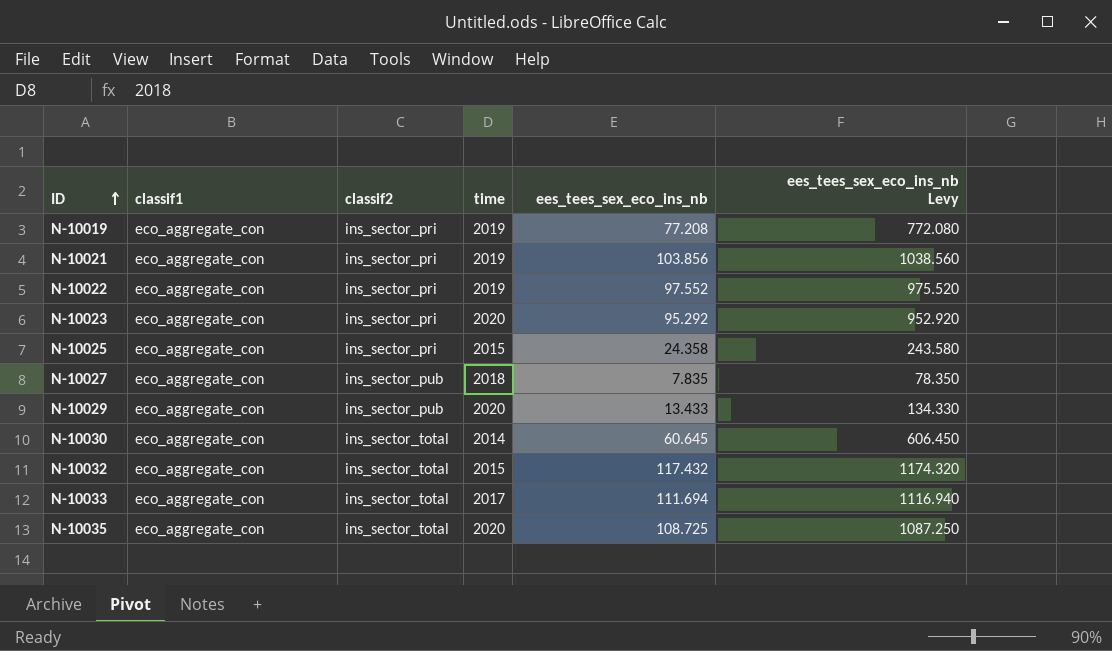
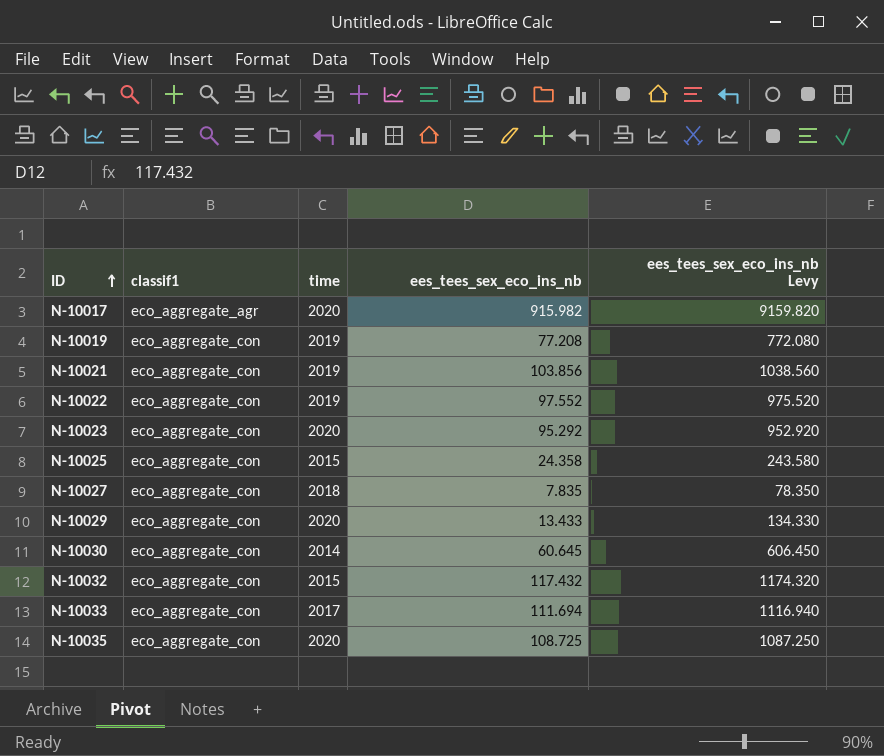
column classif2 | position: 3 -> none
row N-10017: none -> eco_aggregate_agr | 2020 | 915.982 | 9159.820

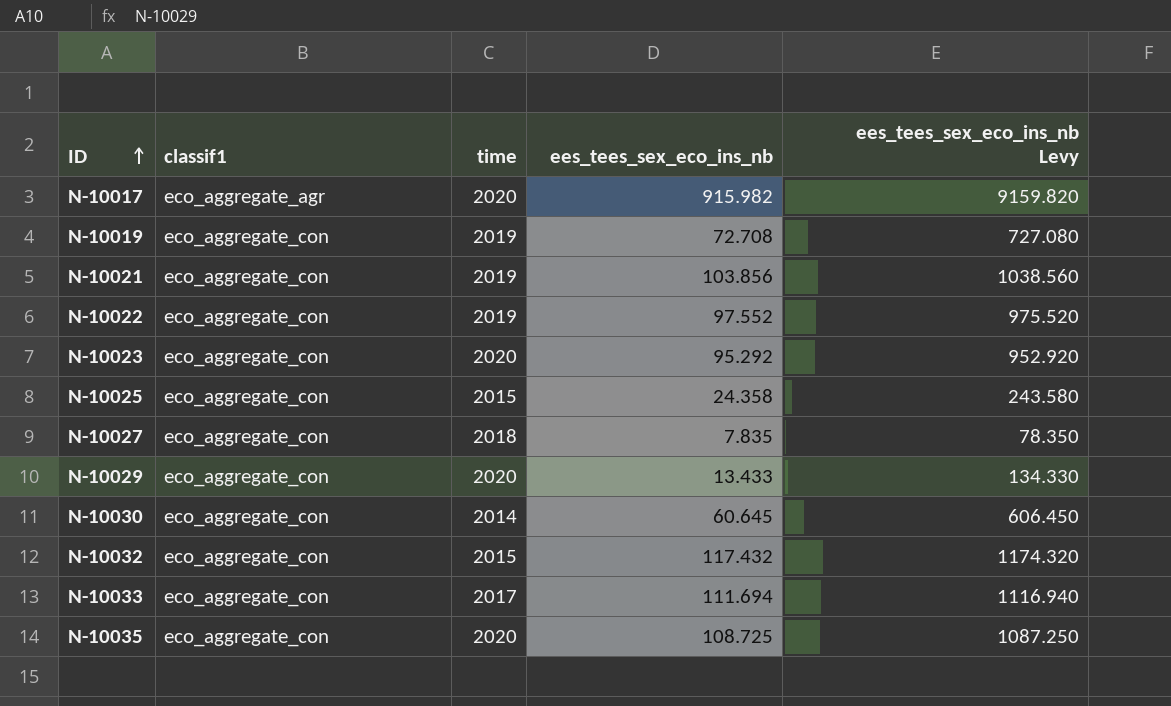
N-10019 | ees_tees_sex_eco_ins_nb: 77.208 -> 72.708
N-10019 | ees_tees_sex_eco_ins_nb Levy: 772.080 -> 727.080

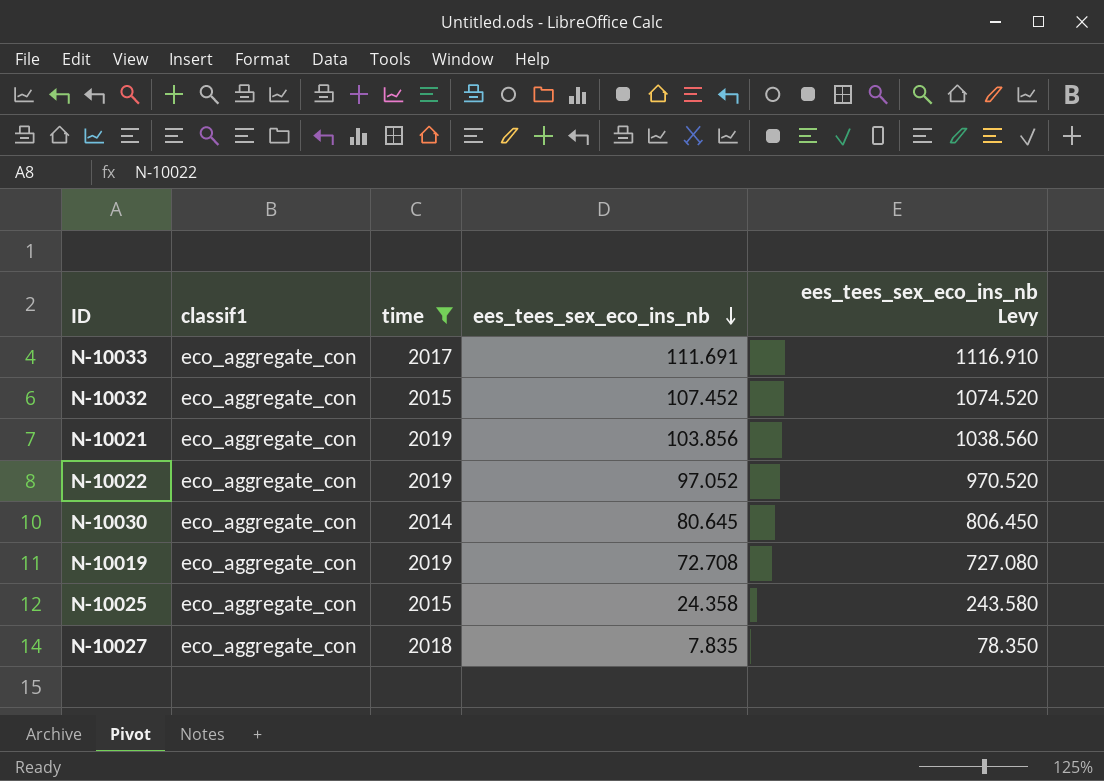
filter: none -> time != 2020
row order: ID ascending -> ees_tees_sex_eco_ins_nb descending
N-10033 | ees_tees_sex_eco_ins_nb: 111.694 -> 111.691
N-10033 | ees_tees_sex_eco_ins_nb Levy: 1116.940 -> 1116.910
N-10032 | ees_tees_sex_eco_ins_nb: 117.432 -> 107.452
N-10032 | ees_tees_sex_eco_ins_nb Levy: 1174.320 -> 1074.520
N-10022 | ees_tees_sex_eco_ins_nb: 97.552 -> 97.052
N-10022 | ees_tees_sex_eco_ins_nb Levy: 975.520 -> 970.520
N-10030 | ees_tees_sex_eco_ins_nb: 60.645 -> 80.645
N-10030 | ees_tees_sex_eco_ins_nb Levy: 606.450 -> 806.450

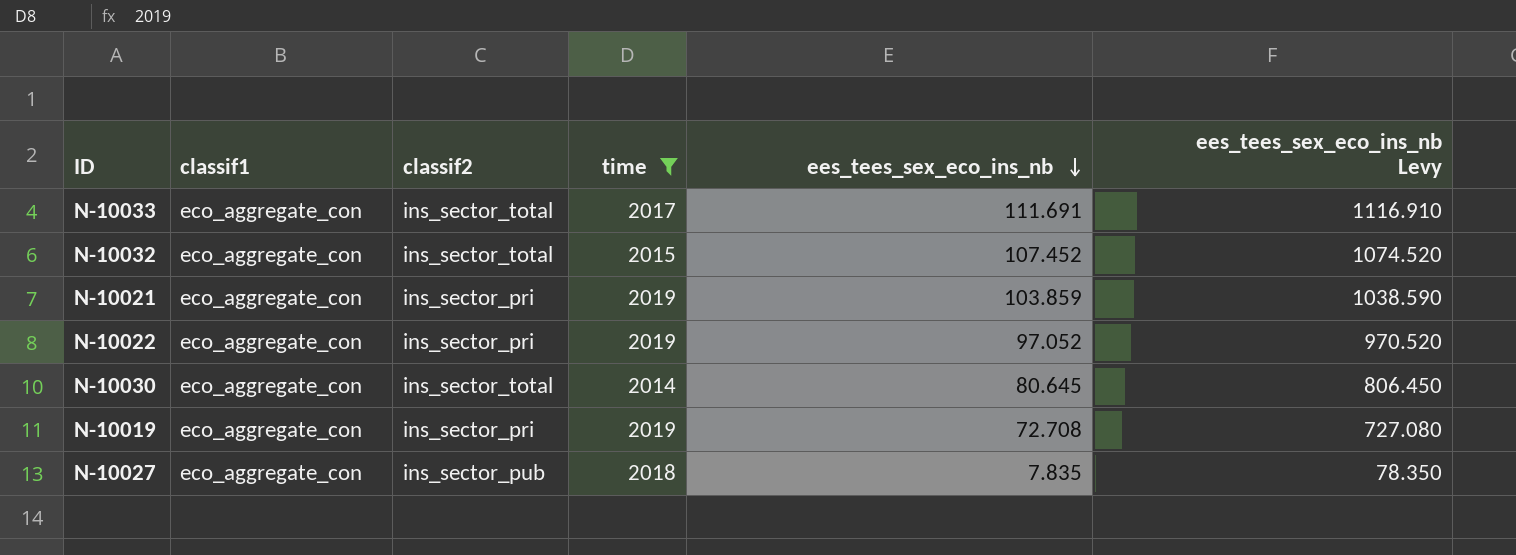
column classif2 | position: none -> 3
row N-10025: eco_aggregate_con | 2015 | 24.358 | 243.580 -> none
N-10021 | ees_tees_sex_eco_ins_nb: 103.856 -> 103.859
N-10021 | ees_tees_sex_eco_ins_nb Levy: 1038.560 -> 1038.590

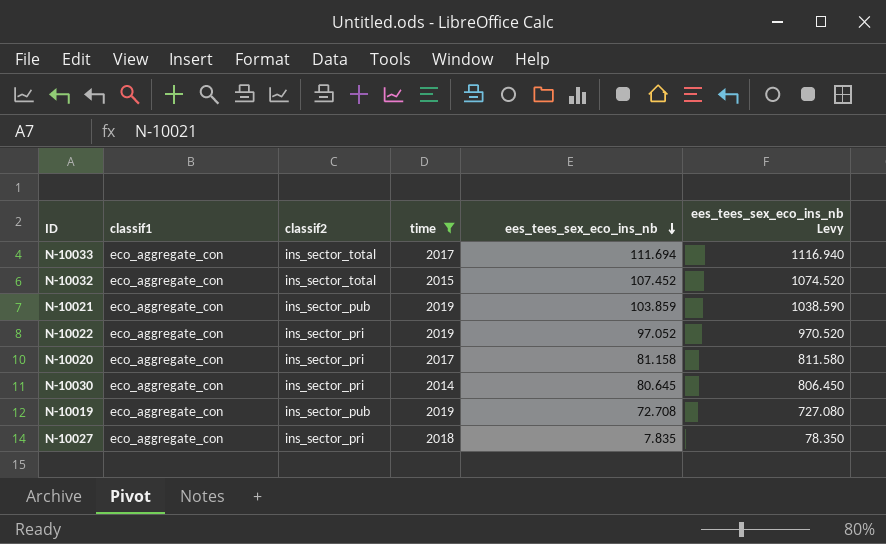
N-10033 | ees_tees_sex_eco_ins_nb: 111.691 -> 111.694
N-10033 | ees_tees_sex_eco_ins_nb Levy: 1116.910 -> 1116.940
N-10021 | classif2: ins_sector_pri -> ins_sector_pub
row N-10020: none -> eco_aggregate_con | ins_sector_pri | 2017 | 81.158 | 811.580
N-10030 | classif2: ins_sector_total -> ins_sector_pri
N-10019 | classif2: ins_sector_pri -> ins_sector_pub
N-10027 | classif2: ins_sector_pub -> ins_sector_pri

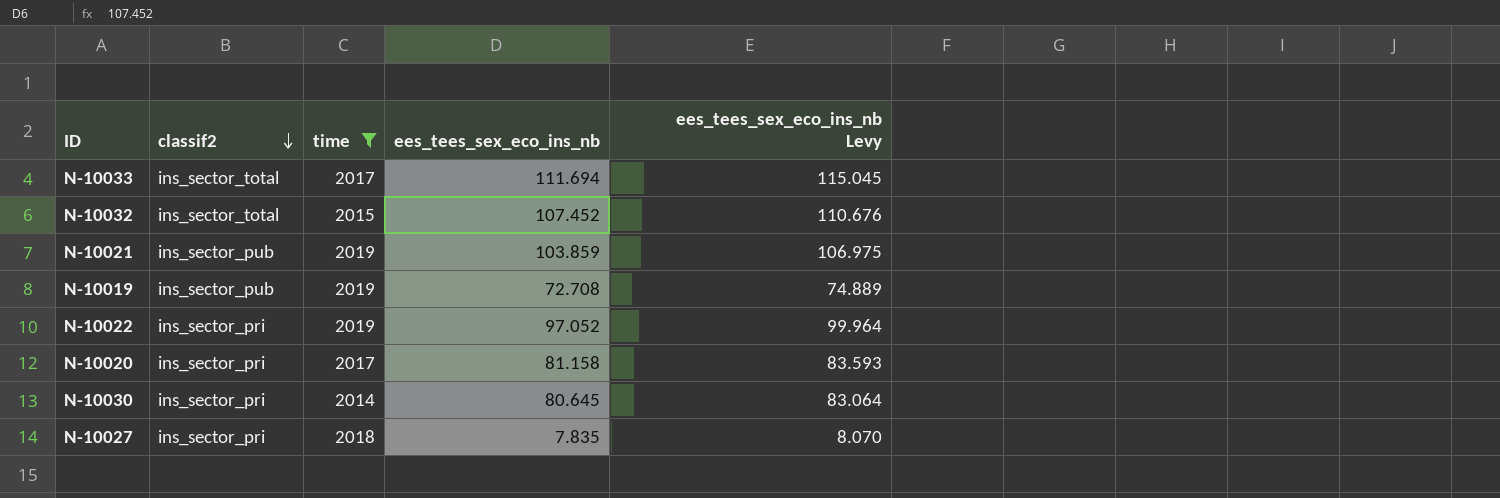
row order: ees_tees_sex_eco_ins_nb descending -> classif2 descending
column classif1 | position: 2 -> none
column ees_tees_sex_eco_ins_nb Levy | formula: [ees_tees_sex_eco_ins_nb] * 10 -> [ees_tees_sex_eco_ins_nb] * 1.03

